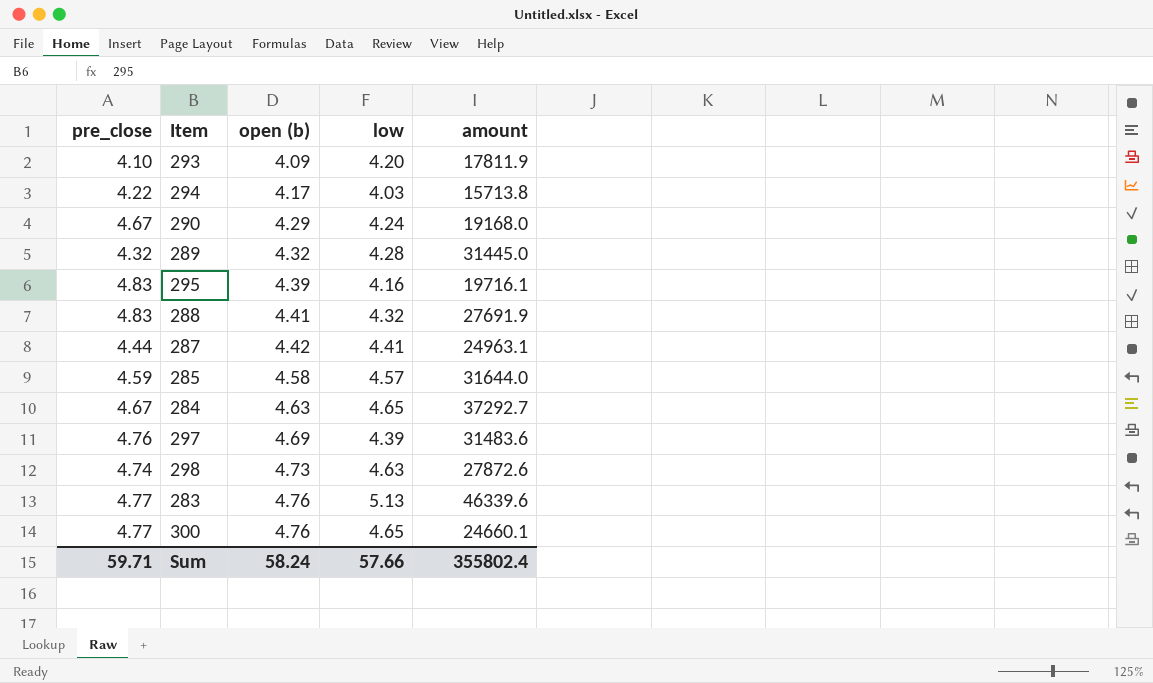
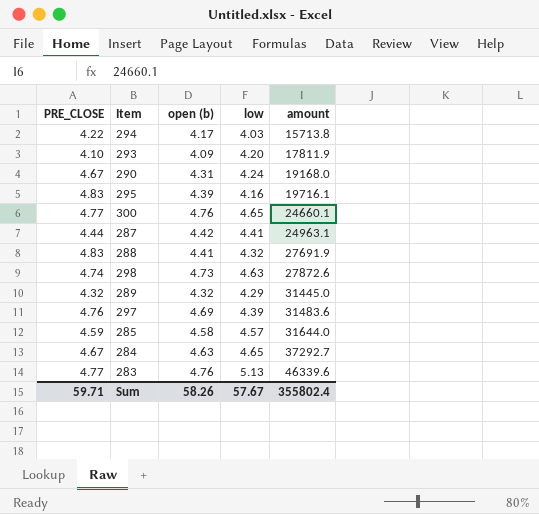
row order: open (b) ascending -> amount ascending
column name: pre_close -> PRE_CLOSE
290 | open (b): 4.29 -> 4.31
289 | low: 4.28 -> 4.29
Sum | open (b): 58.24 -> 58.26
Sum | low: 57.66 -> 57.67

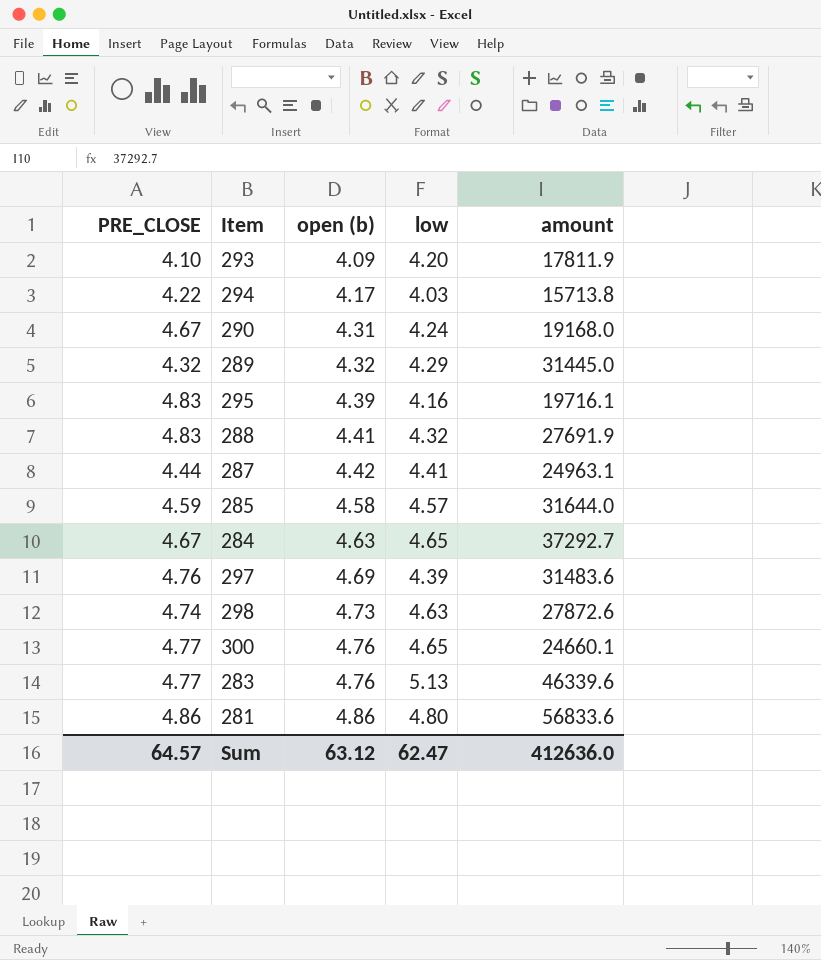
row order: amount ascending -> open (b) ascending
row 281: none -> 4.86 | 4.86 | 4.80 | 56833.6
Sum | PRE_CLOSE: 59.71 -> 64.57
Sum | open (b): 58.26 -> 63.12
Sum | low: 57.67 -> 62.47
Sum | amount: 355802.4 -> 412636.0

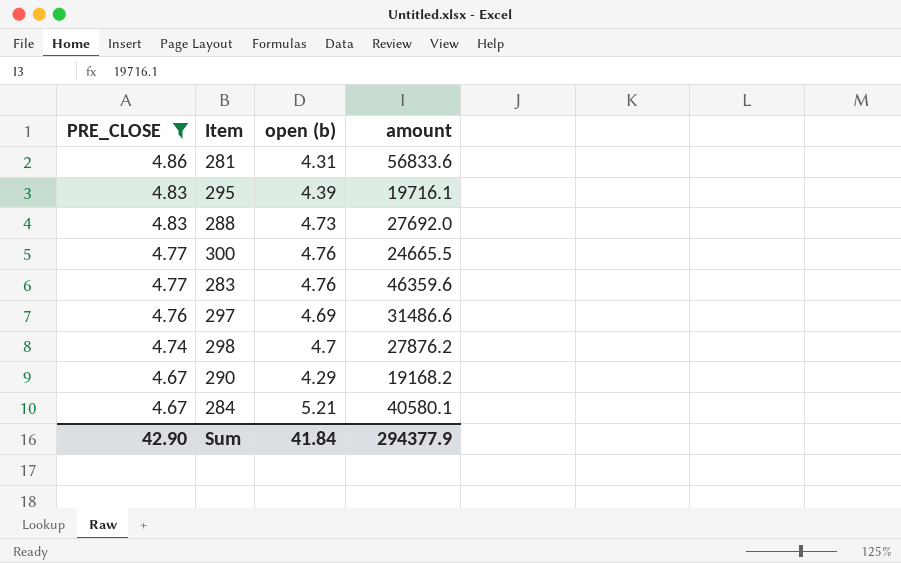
filter: none -> PRE_CLOSE >= 4.67
row order: open (b) ascending -> PRE_CLOSE descending
column low | position: 4 -> none
281 | open (b): 4.86 -> 4.31
288 | open (b): 4.41 -> 4.73
288 | amount: 27691.9 -> 27692.0
300 | amount: 24660.1 -> 24665.5
283 | amount: 46339.6 -> 46359.6
297 | amount: 31483.6 -> 31486.6
298 | open (b): 4.73 -> 4.7
298 | amount: 27872.6 -> 27876.2
290 | open (b): 4.31 -> 4.29
290 | amount: 19168.0 -> 19168.2
284 | open (b): 4.63 -> 5.21
284 | amount: 37292.7 -> 40580.1
Sum | PRE_CLOSE: 64.57 -> 42.90
Sum | open (b): 63.12 -> 41.84
Sum | amount: 412636.0 -> 294377.9

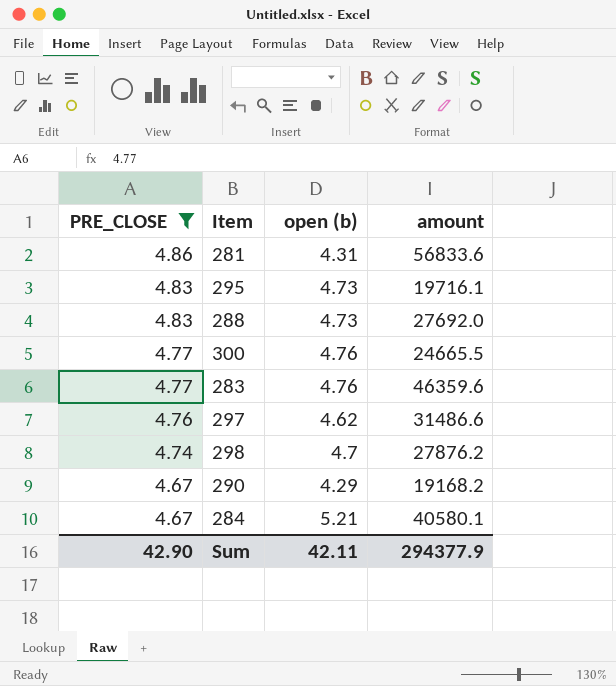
295 | open (b): 4.39 -> 4.73
297 | open (b): 4.69 -> 4.62
Sum | open (b): 41.84 -> 42.11

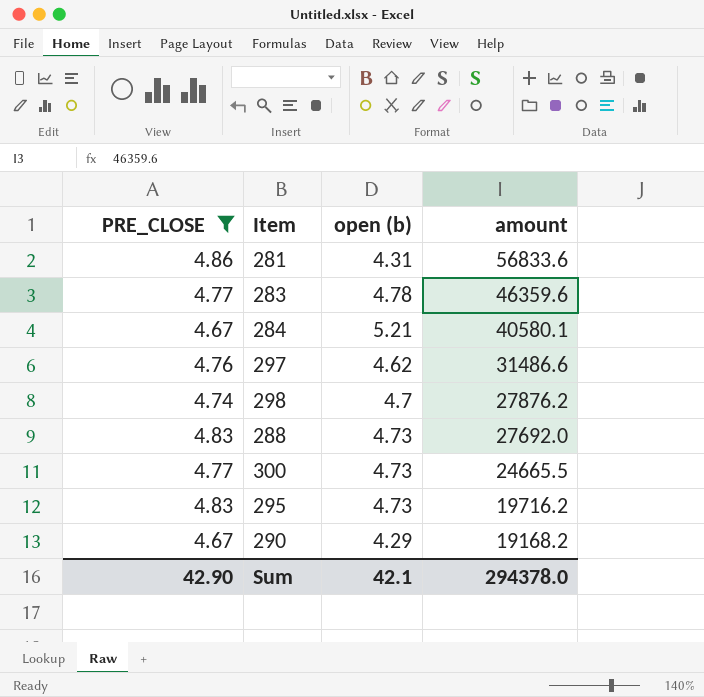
row order: PRE_CLOSE descending -> amount descending
283 | open (b): 4.76 -> 4.78
300 | open (b): 4.76 -> 4.73
295 | amount: 19716.1 -> 19716.2
Sum | open (b): 42.11 -> 42.1
Sum | amount: 294377.9 -> 294378.0

